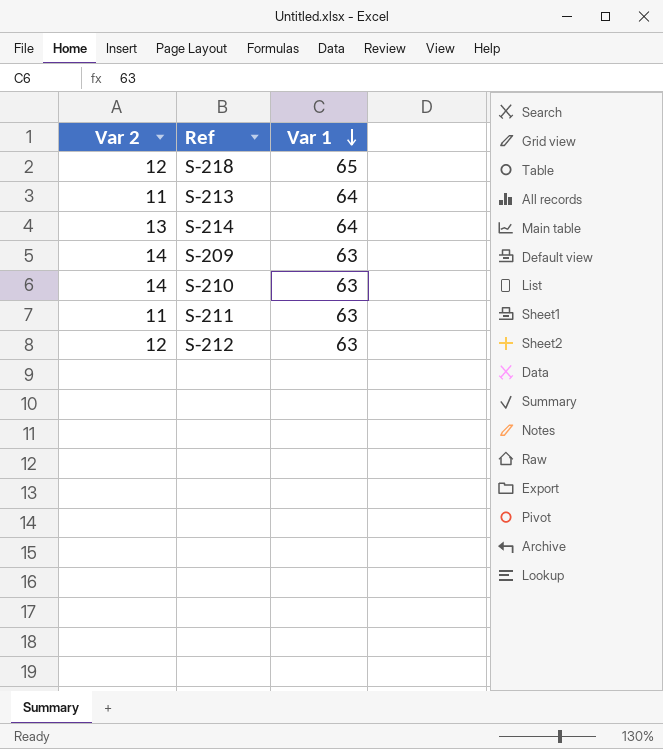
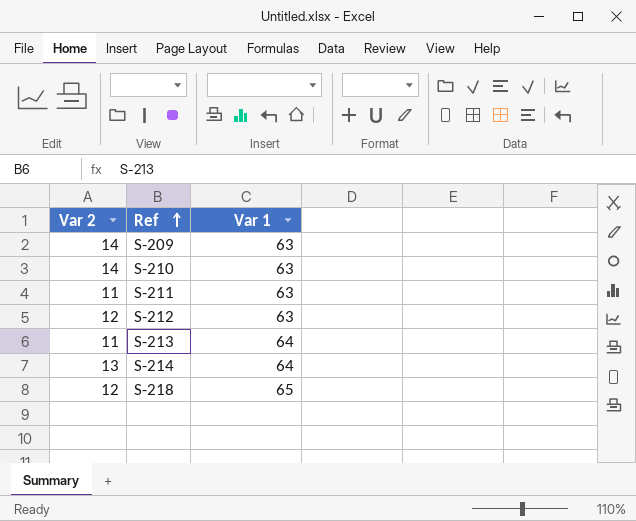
row order: Var 1 descending -> Ref ascending

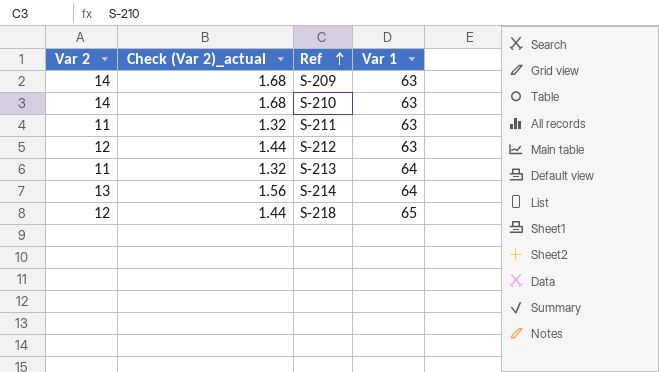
column Check (Var 2)_actual | formula: none -> [Var 2] * 0.12

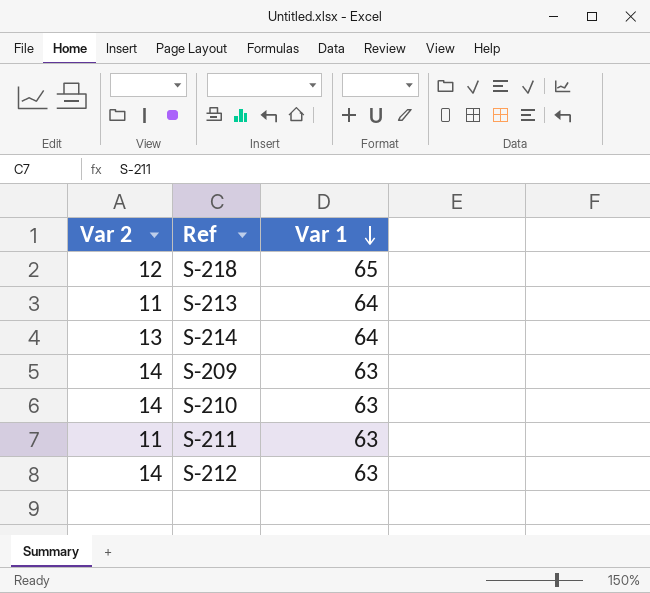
row order: Ref ascending -> Var 1 descending
column Check (Var 2)_actual | formula: [Var 2] * 0.12 -> none
S-212 | Var 2: 12 -> 14

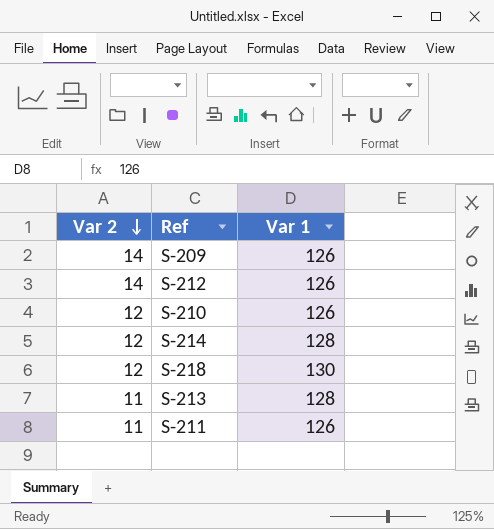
row order: Var 1 descending -> Var 2 descending
S-209 | Var 1: 63 -> 126
S-212 | Var 1: 63 -> 126
S-210 | Var 2: 14 -> 12
S-210 | Var 1: 63 -> 126
S-214 | Var 2: 13 -> 12
S-214 | Var 1: 64 -> 128
S-218 | Var 1: 65 -> 130
S-213 | Var 1: 64 -> 128
S-211 | Var 1: 63 -> 126

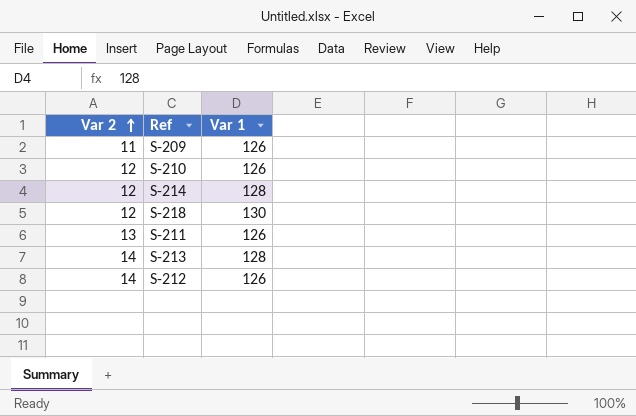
row order: Var 2 descending -> Var 2 ascending
S-209 | Var 2: 14 -> 11
S-211 | Var 2: 11 -> 13
S-213 | Var 2: 11 -> 14

